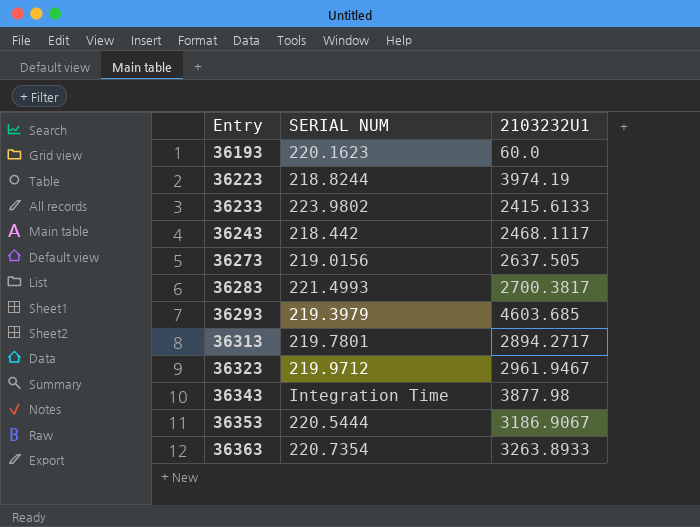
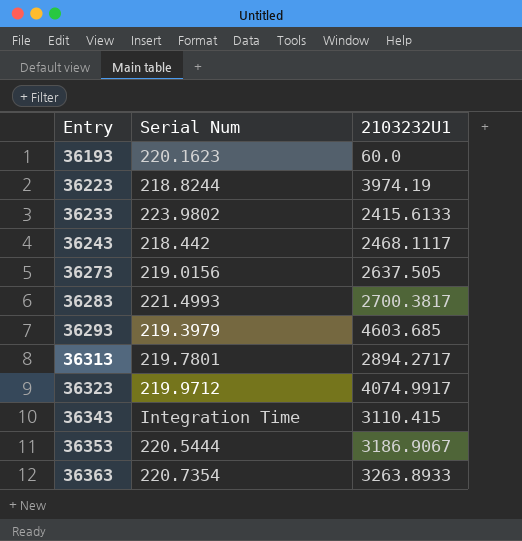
column name: SERIAL NUM -> Serial Num
36323 | 2103232U1: 2961.9467 -> 4074.9917
36343 | 2103232U1: 3877.98 -> 3110.415

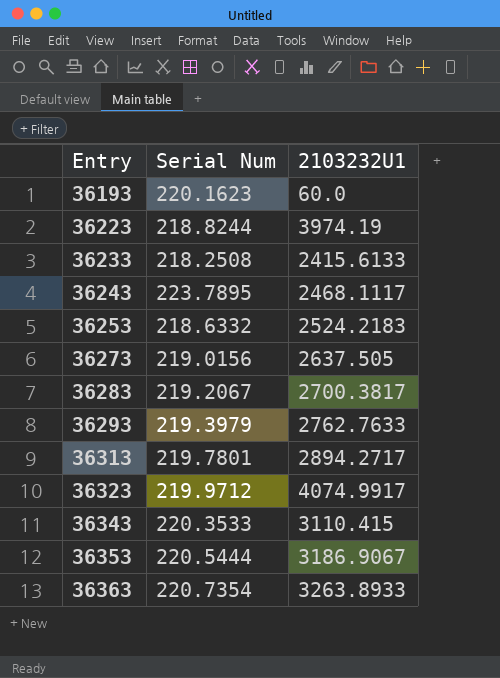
36233 | Serial Num: 223.9802 -> 218.2508
36243 | Serial Num: 218.442 -> 223.7895
row 36253: none -> 218.6332 | 2524.2183
36283 | Serial Num: 221.4993 -> 219.2067
36293 | 2103232U1: 4603.685 -> 2762.7633
36343 | Serial Num: Integration Time -> 220.3533

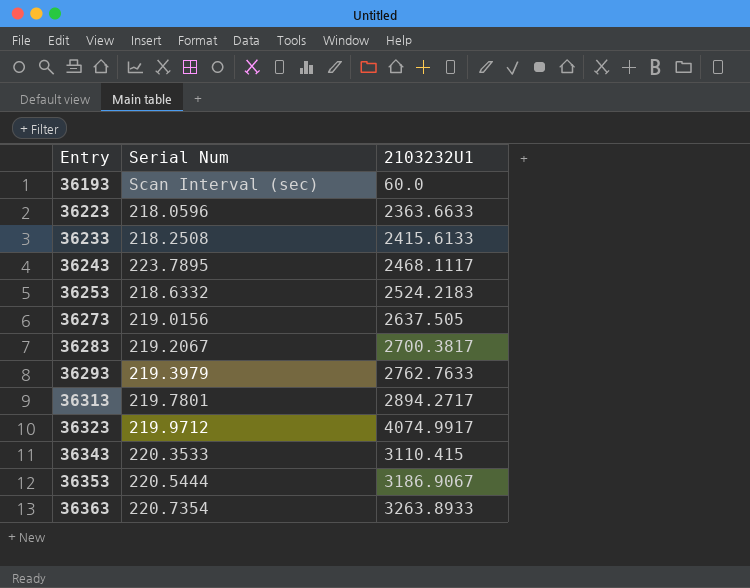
36193 | Serial Num: 220.1623 -> Scan Interval (sec)
36223 | Serial Num: 218.8244 -> 218.0596
36223 | 2103232U1: 3974.19 -> 2363.6633

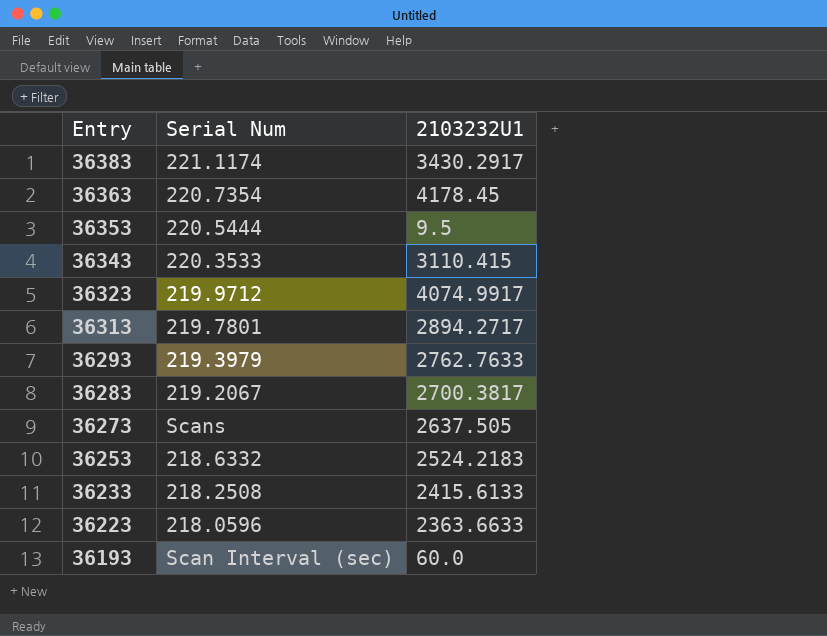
row order: Entry ascending -> Entry descending
row 36243: 223.7895 | 2468.1117 -> none
row 36383: none -> 221.1174 | 3430.2917
36363 | 2103232U1: 3263.8933 -> 4178.45
36353 | 2103232U1: 3186.9067 -> 9.5
36273 | Serial Num: 219.0156 -> Scans

